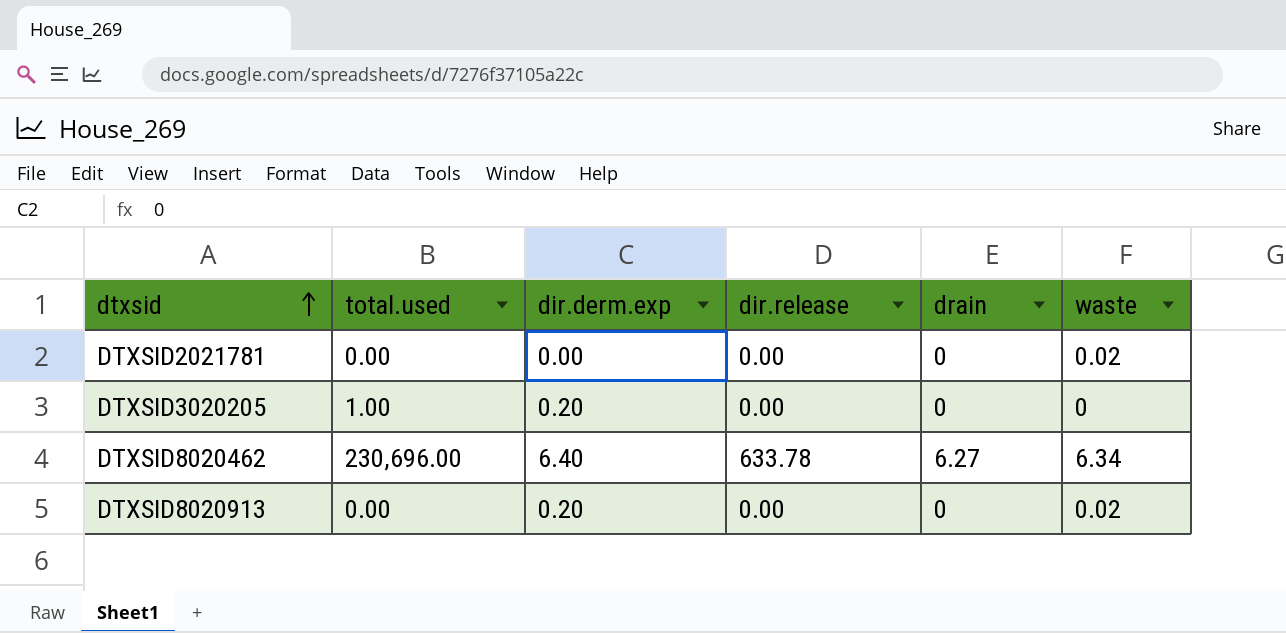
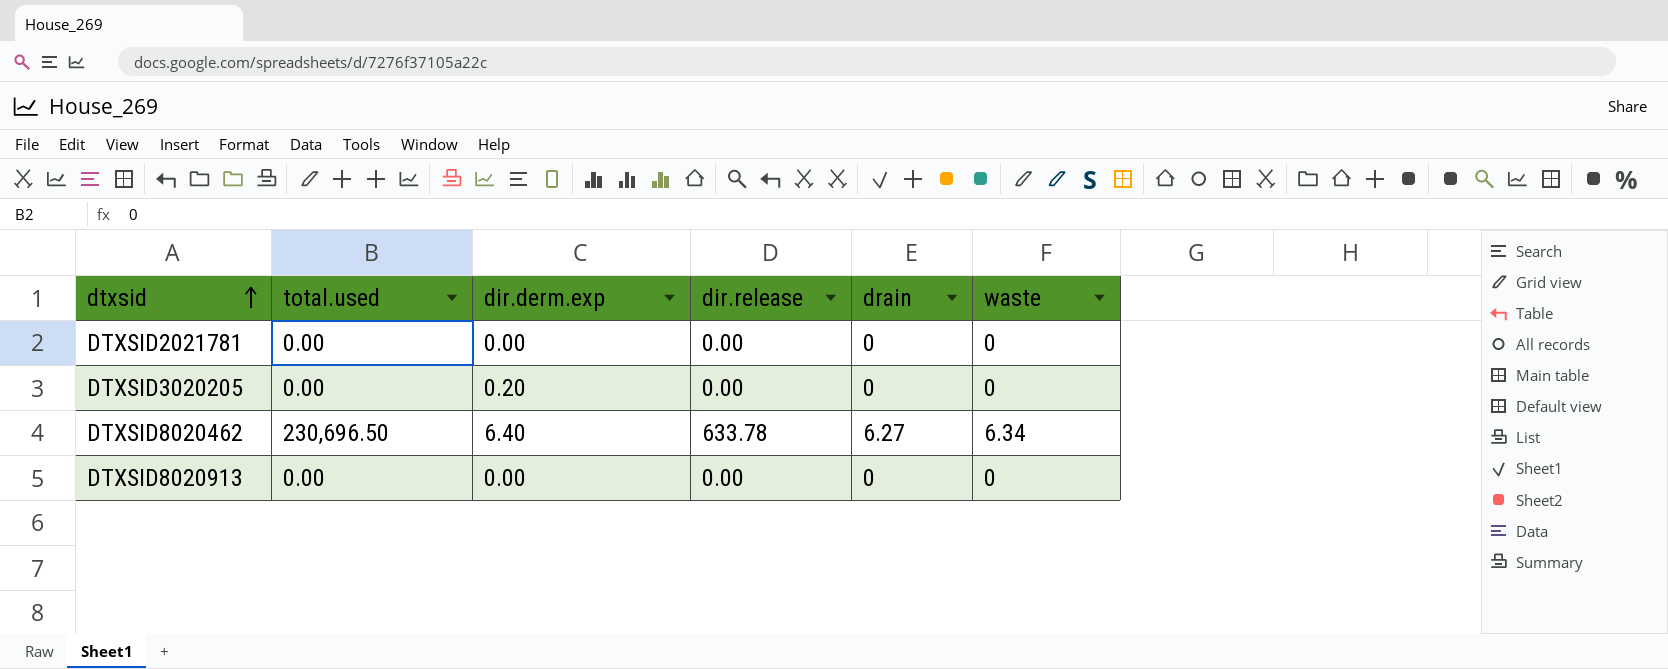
DTXSID2021781 | waste: 0.02 -> 0
DTXSID3020205 | total.used: 1.00 -> 0.00
DTXSID8020462 | total.used: 230,696.00 -> 230,696.50
DTXSID8020913 | dir.derm.exp: 0.20 -> 0.00
DTXSID8020913 | waste: 0.02 -> 0

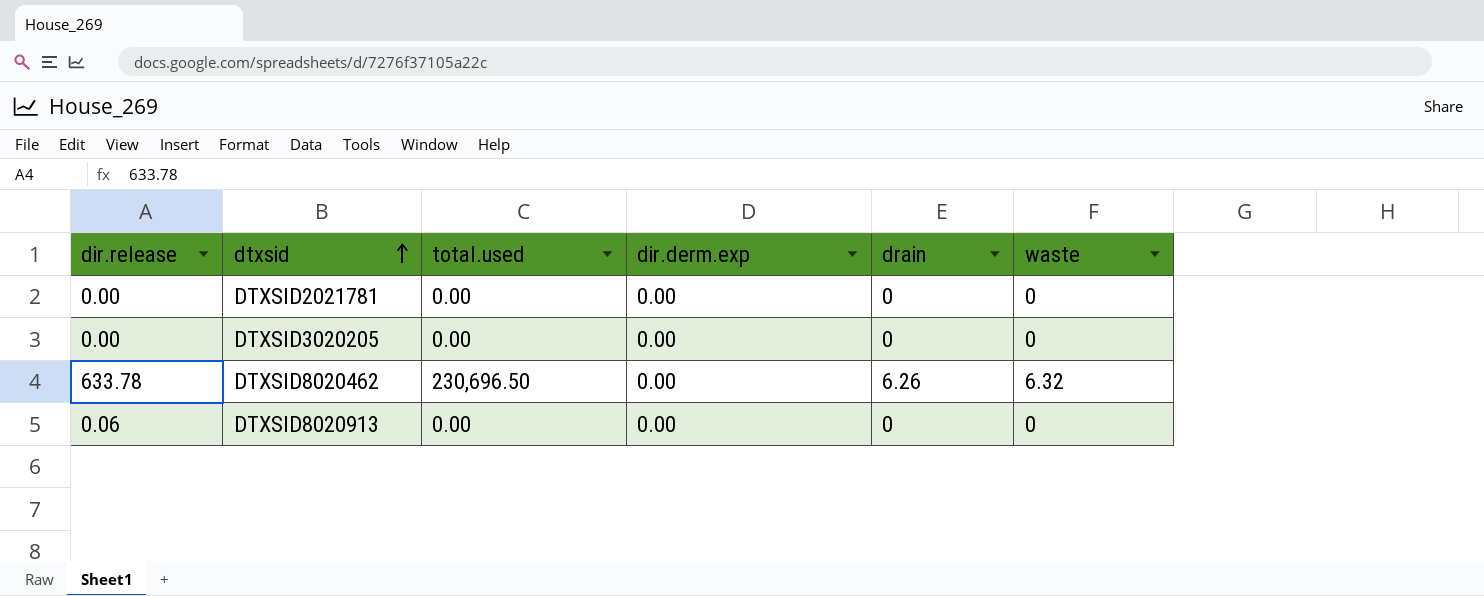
column dir.release | position: 4 -> 1
DTXSID3020205 | dir.derm.exp: 0.20 -> 0.00
DTXSID8020462 | dir.derm.exp: 6.40 -> 0.00
DTXSID8020462 | drain: 6.27 -> 6.26
DTXSID8020462 | waste: 6.34 -> 6.32
DTXSID8020913 | dir.release: 0.00 -> 0.06

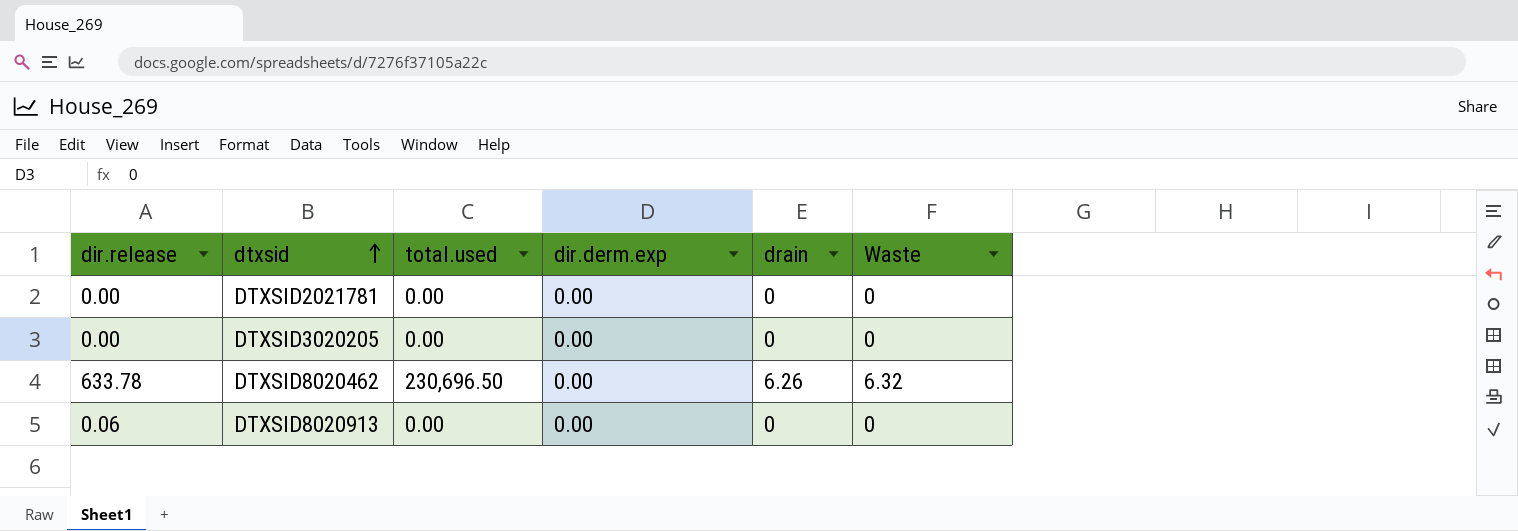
column name: waste -> Waste

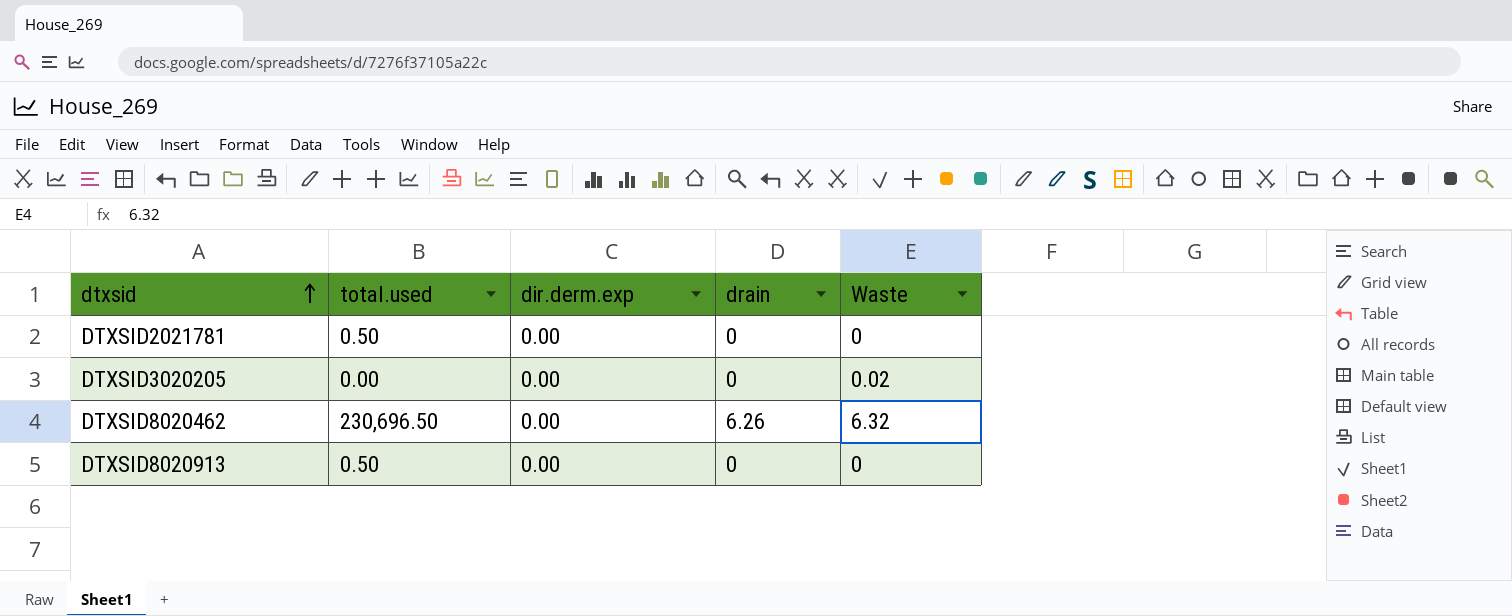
column dir.release | position: 1 -> none
DTXSID2021781 | total.used: 0.00 -> 0.50
DTXSID3020205 | Waste: 0 -> 0.02
DTXSID8020913 | total.used: 0.00 -> 0.50

